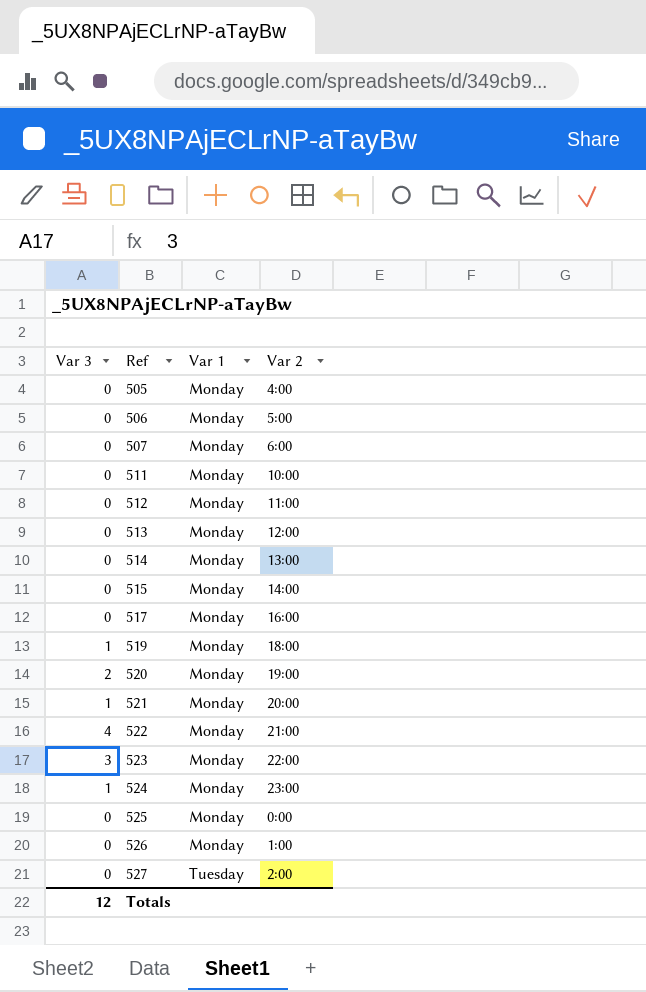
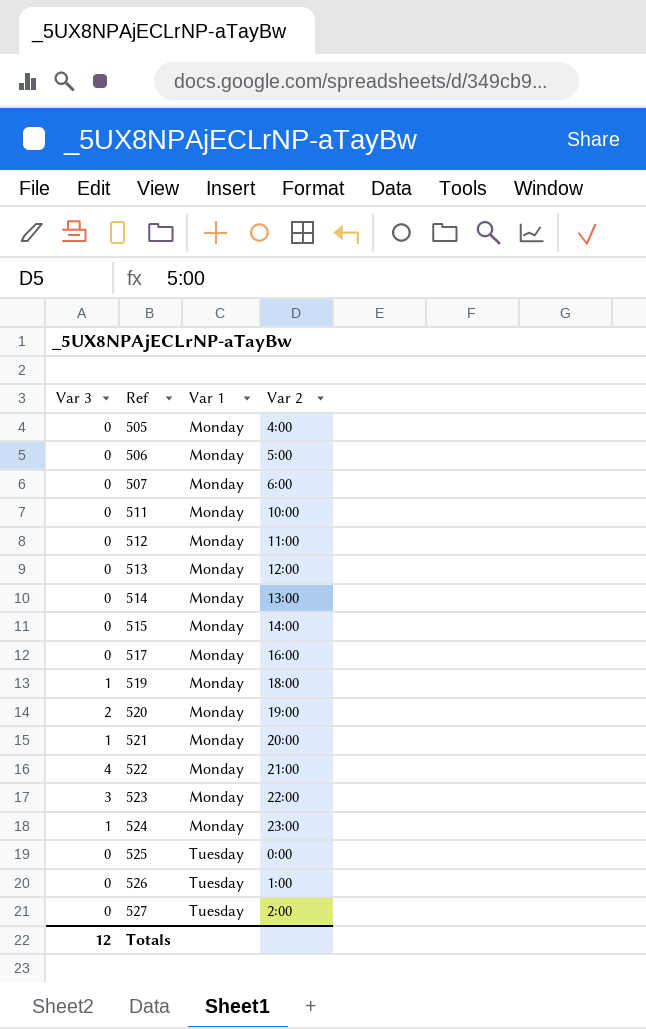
525 | Var 1: Monday -> Tuesday
526 | Var 1: Monday -> Tuesday

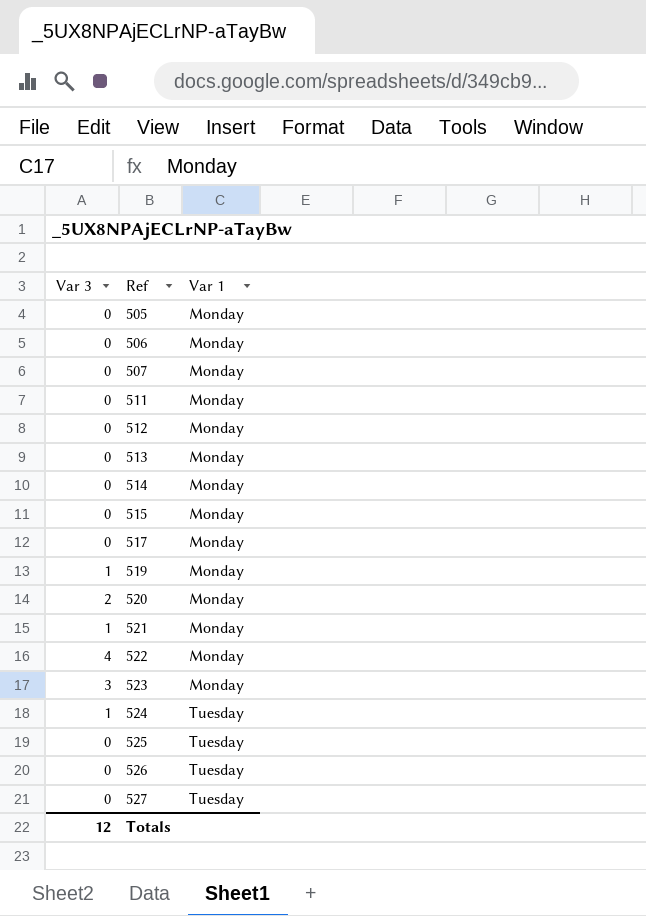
column Var 2 | position: 4 -> none
524 | Var 1: Monday -> Tuesday

